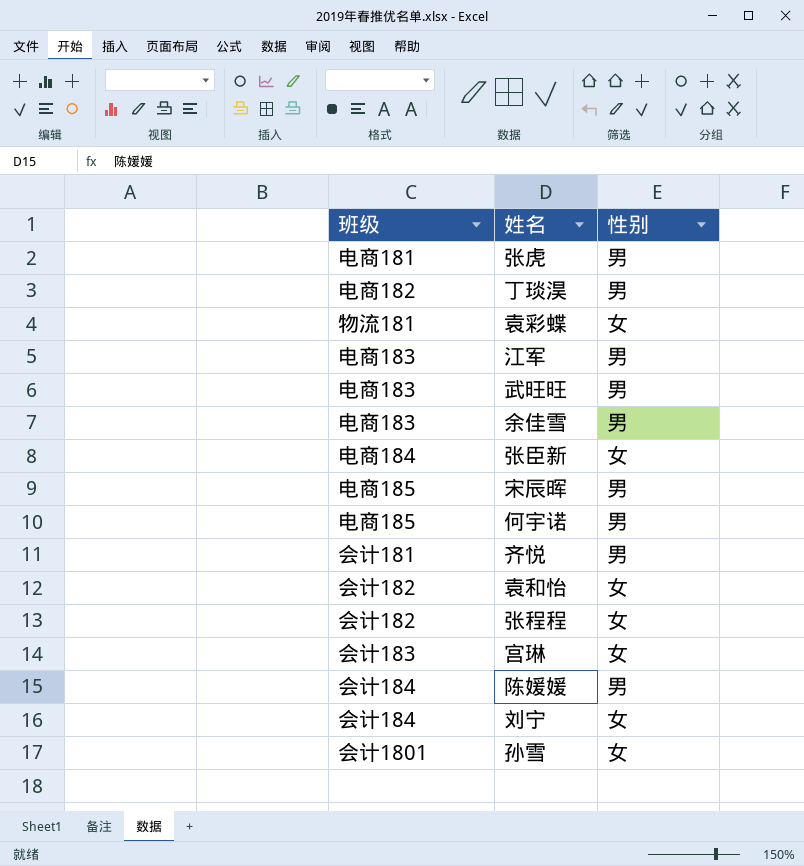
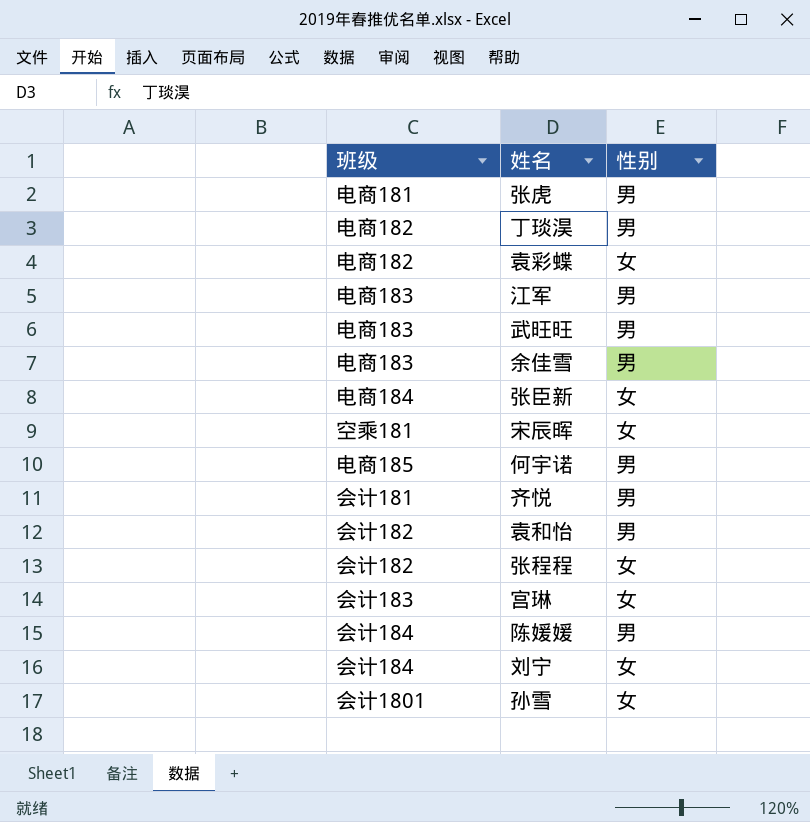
袁彩蝶 | 班级: 物流181 -> 电商182
宋辰晖 | 班级: 电商185 -> 空乘181
宋辰晖 | 性别: 男 -> 女
袁和怡 | 性别: 女 -> 男

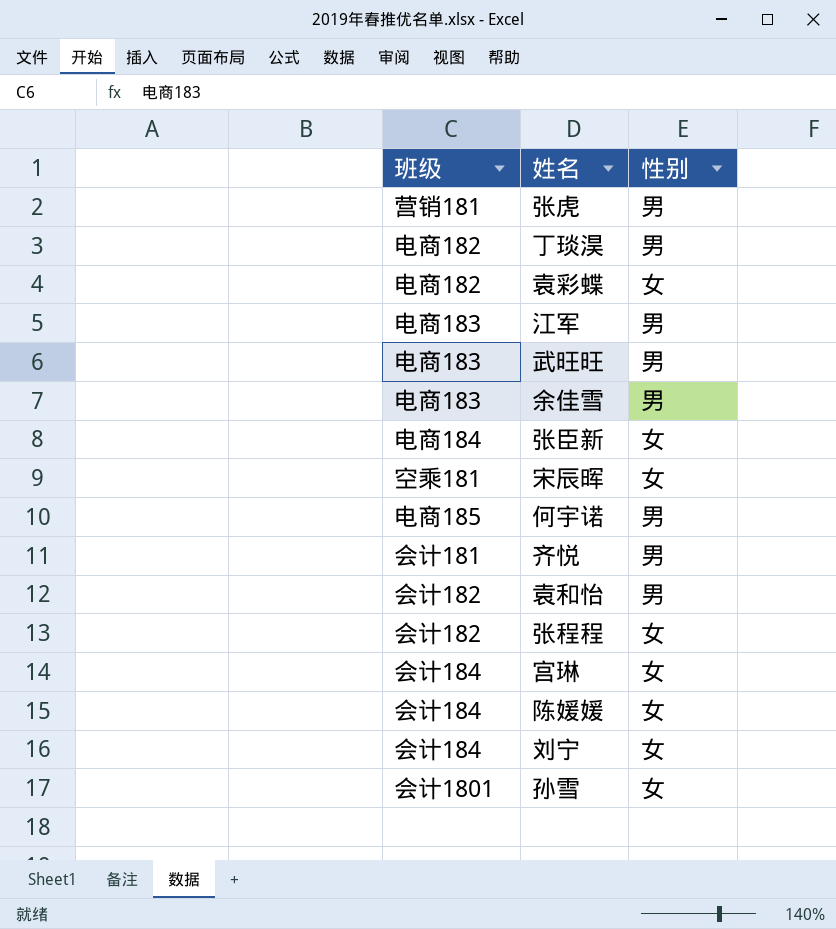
张虎 | 班级: 电商181 -> 营销181
宫琳 | 班级: 会计183 -> 会计184
陈媛媛 | 性别: 男 -> 女

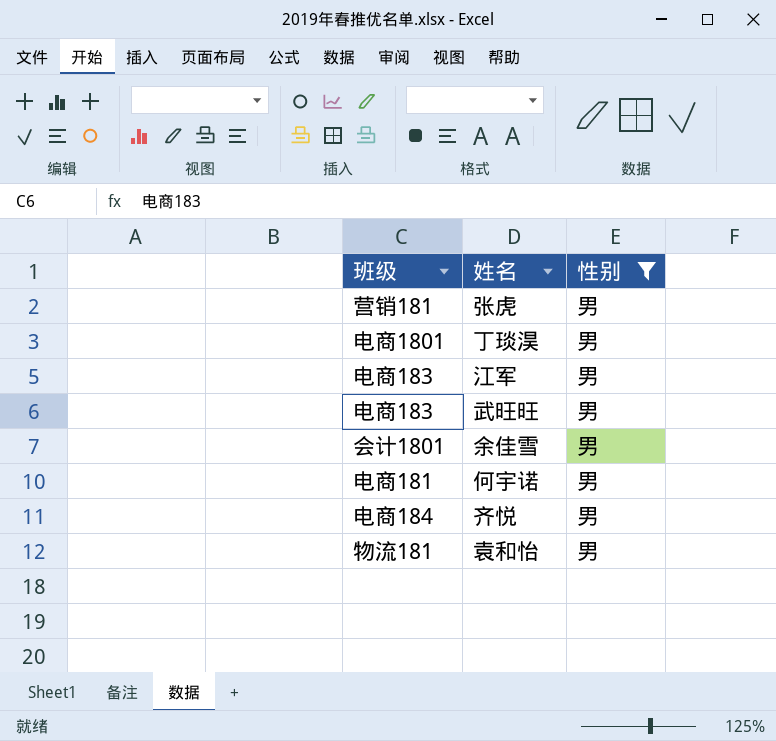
filter: none -> 性别 = 男
丁琰淏 | 班级: 电商182 -> 电商1801
余佳雪 | 班级: 电商183 -> 会计1801
何宇诺 | 班级: 电商185 -> 电商181
齐悦 | 班级: 会计181 -> 电商184
袁和怡 | 班级: 会计182 -> 物流181

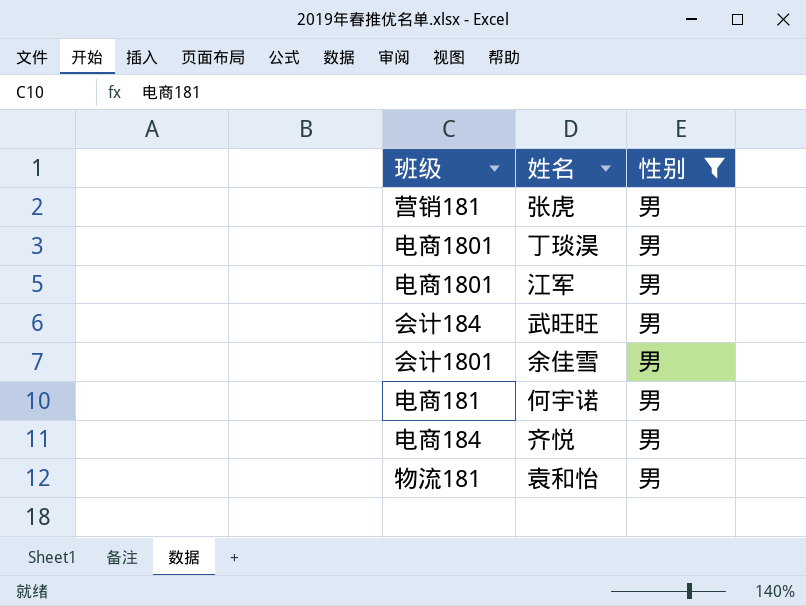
江军 | 班级: 电商183 -> 电商1801
武旺旺 | 班级: 电商183 -> 会计184

